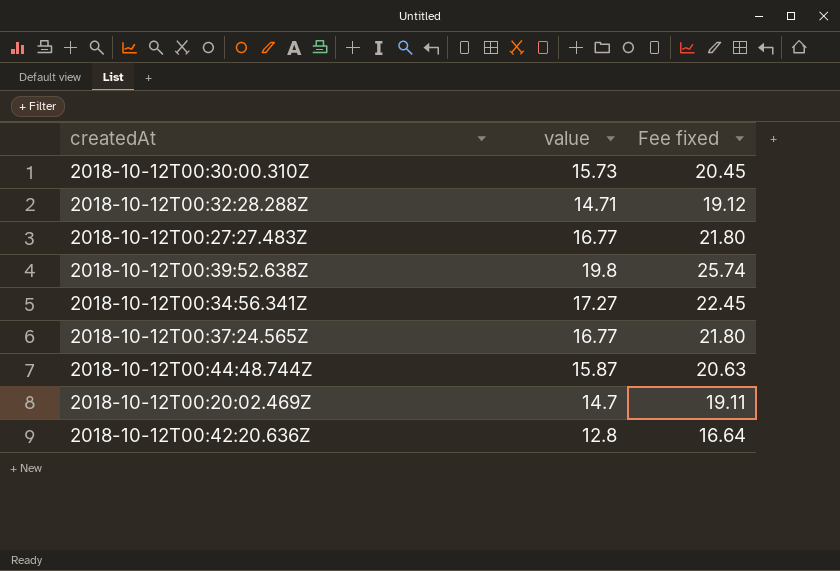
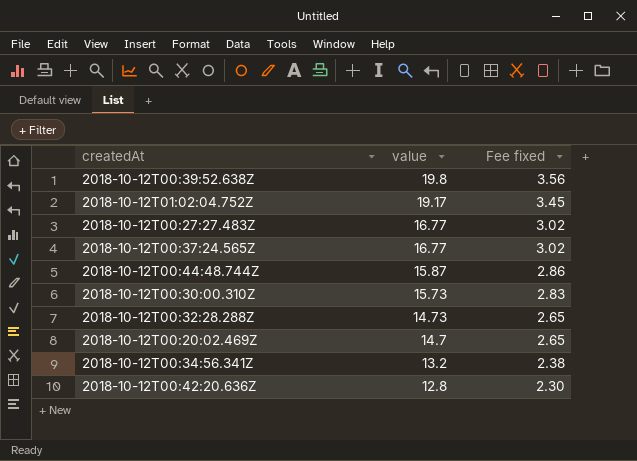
row order: none -> value descending
column Fee fixed | formula: [value] * 1.3 -> [value] * 0.18
row 2018-10-12T01:02:04.752Z: none -> 19.17 | 3.45
2018-10-12T00:32:28.288Z | value: 14.71 -> 14.73
2018-10-12T00:34:56.341Z | value: 17.27 -> 13.2

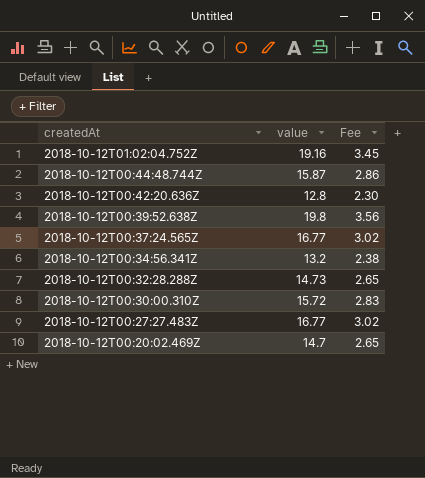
row order: value descending -> createdAt descending
column name: Fee fixed -> Fee
2018-10-12T01:02:04.752Z | value: 19.17 -> 19.16
2018-10-12T00:30:00.310Z | value: 15.73 -> 15.72

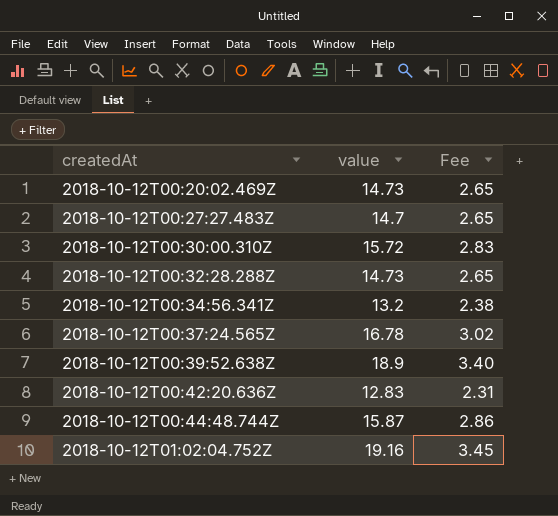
row order: createdAt descending -> createdAt ascending
2018-10-12T00:20:02.469Z | value: 14.7 -> 14.73
2018-10-12T00:27:27.483Z | value: 16.77 -> 14.7
2018-10-12T00:27:27.483Z | Fee: 3.02 -> 2.65
2018-10-12T00:37:24.565Z | value: 16.77 -> 16.78
2018-10-12T00:39:52.638Z | value: 19.8 -> 18.9
2018-10-12T00:39:52.638Z | Fee: 3.56 -> 3.40
2018-10-12T00:42:20.636Z | value: 12.8 -> 12.83
2018-10-12T00:42:20.636Z | Fee: 2.30 -> 2.31

